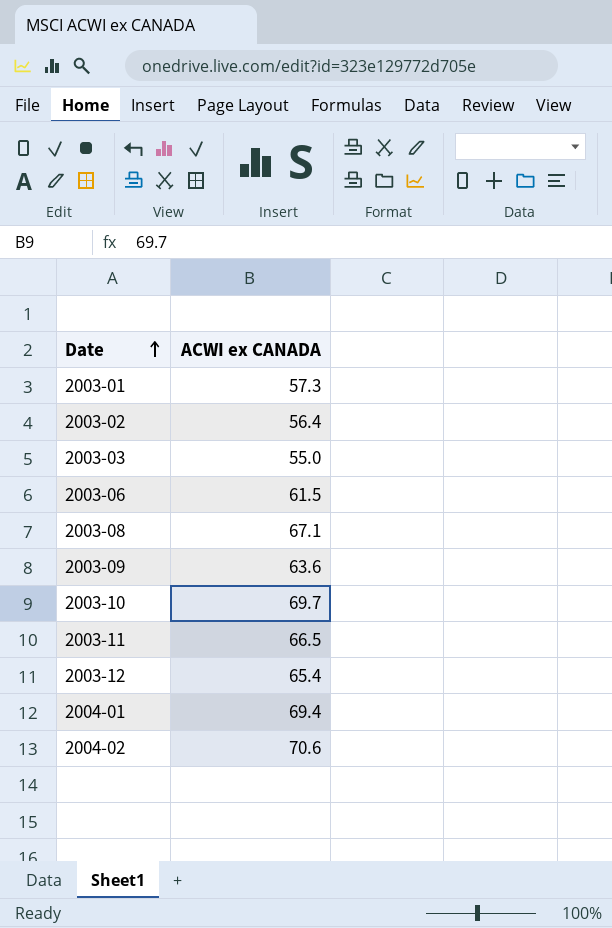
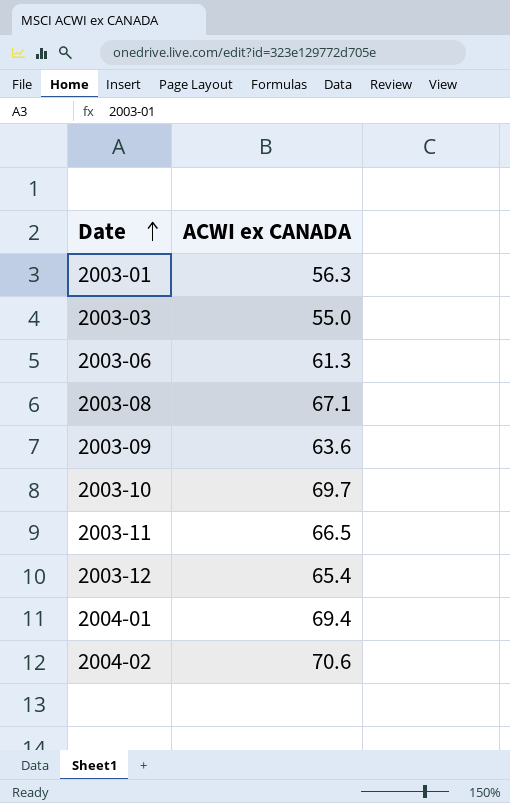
row 2003-02: 56.4 -> none
2003-01 | ACWI ex CANADA: 57.3 -> 56.3
2003-06 | ACWI ex CANADA: 61.5 -> 61.3

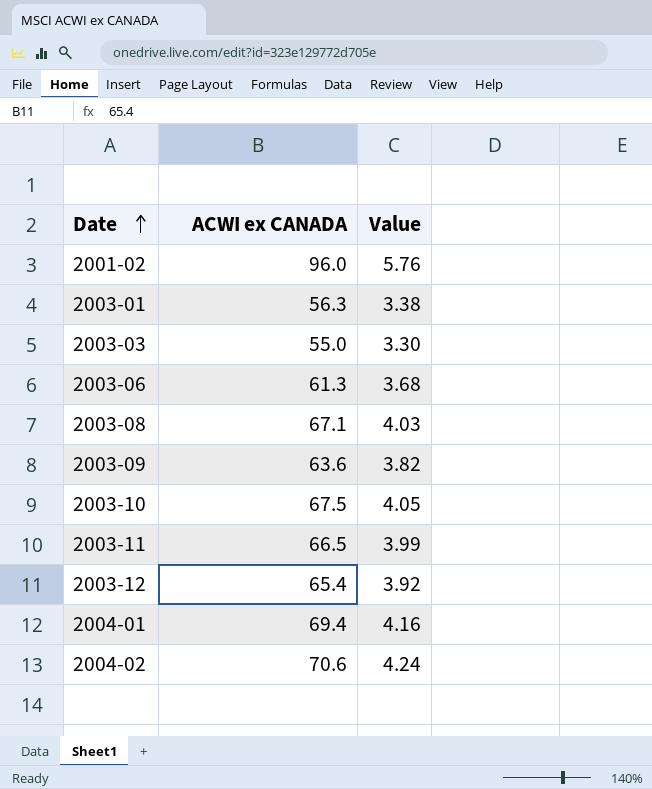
column Value | formula: none -> [ACWI ex CANADA] * 0.06
row 2001-02: none -> 96.0 | 5.76
2003-10 | ACWI ex CANADA: 69.7 -> 67.5

